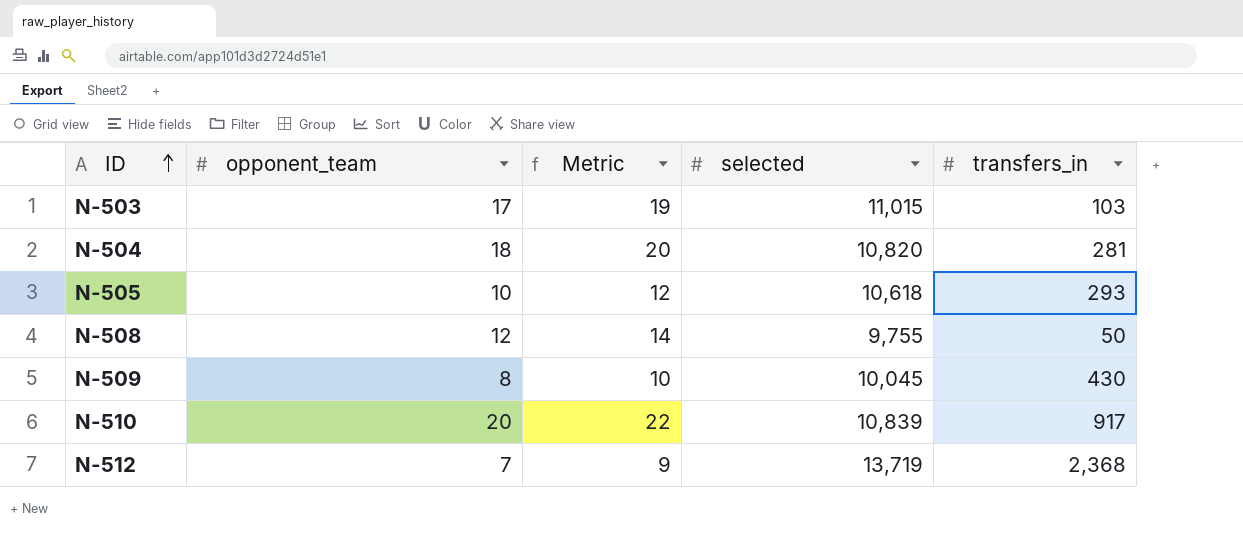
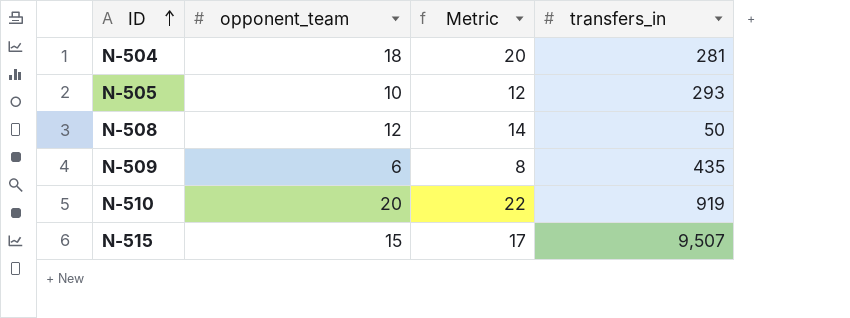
column selected | position: 4 -> none
row N-503: 17 | 19 | 11,015 | 103 -> none
row N-512: 7 | 9 | 13,719 | 2,368 -> none
N-509 | opponent_team: 8 -> 6
N-509 | Metric: 10 -> 8
N-509 | transfers_in: 430 -> 435
N-510 | transfers_in: 917 -> 919
row N-515: none -> 15 | 17 | 9,507

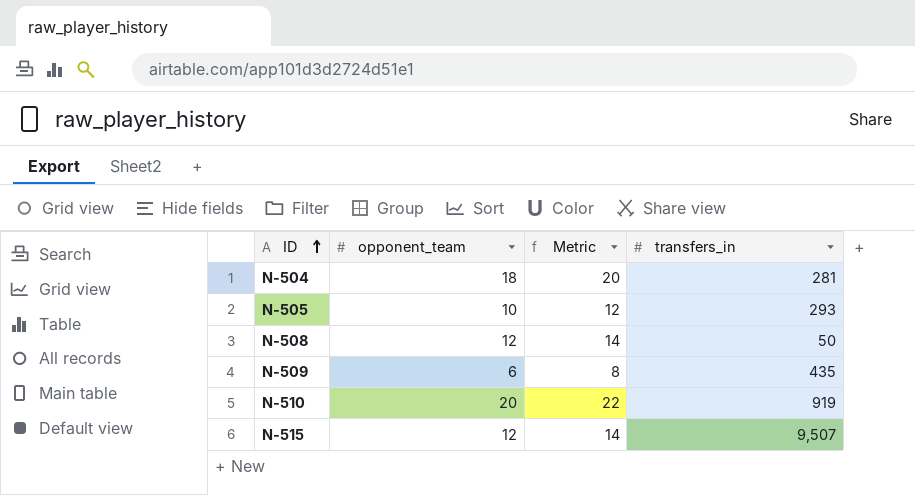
N-515 | opponent_team: 15 -> 12
N-515 | Metric: 17 -> 14

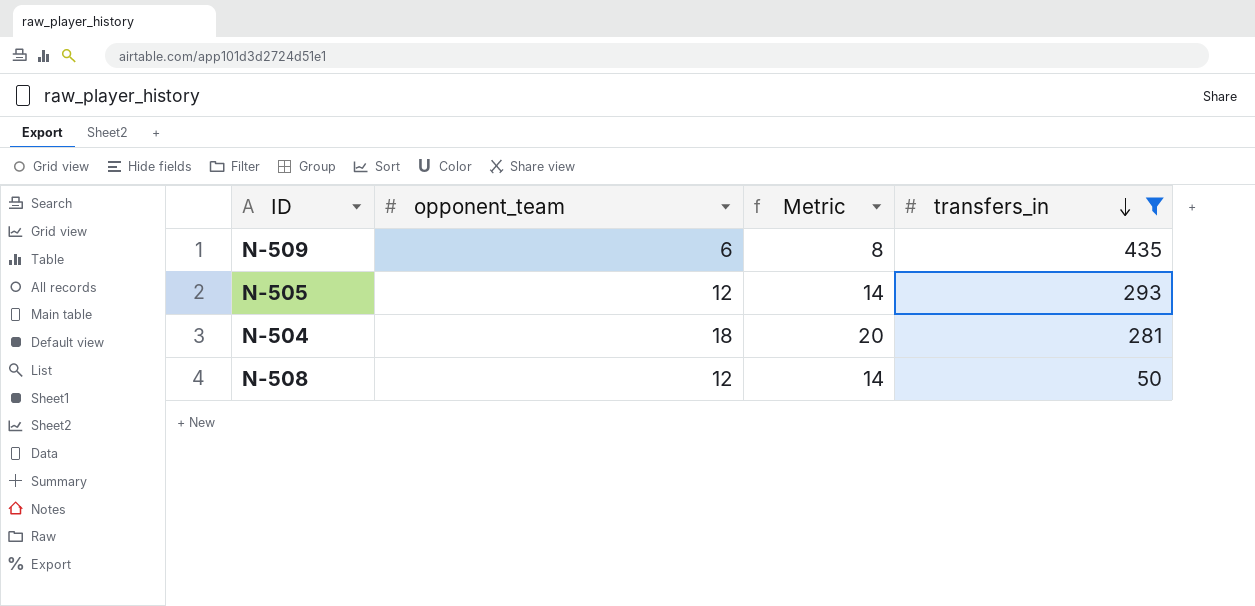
filter: none -> transfers_in <= 435
row order: ID ascending -> transfers_in descending
N-505 | opponent_team: 10 -> 12
N-505 | Metric: 12 -> 14

